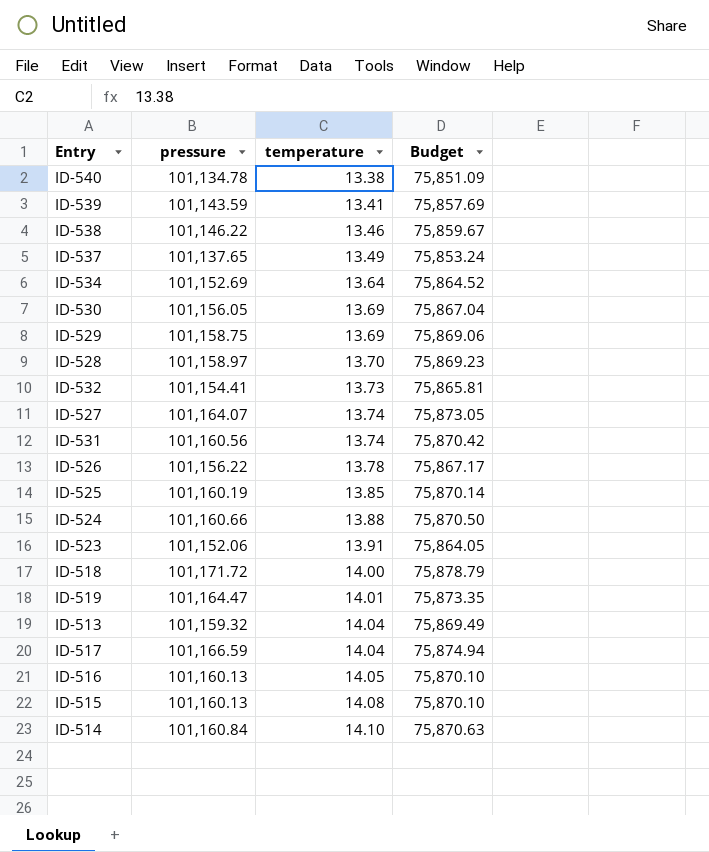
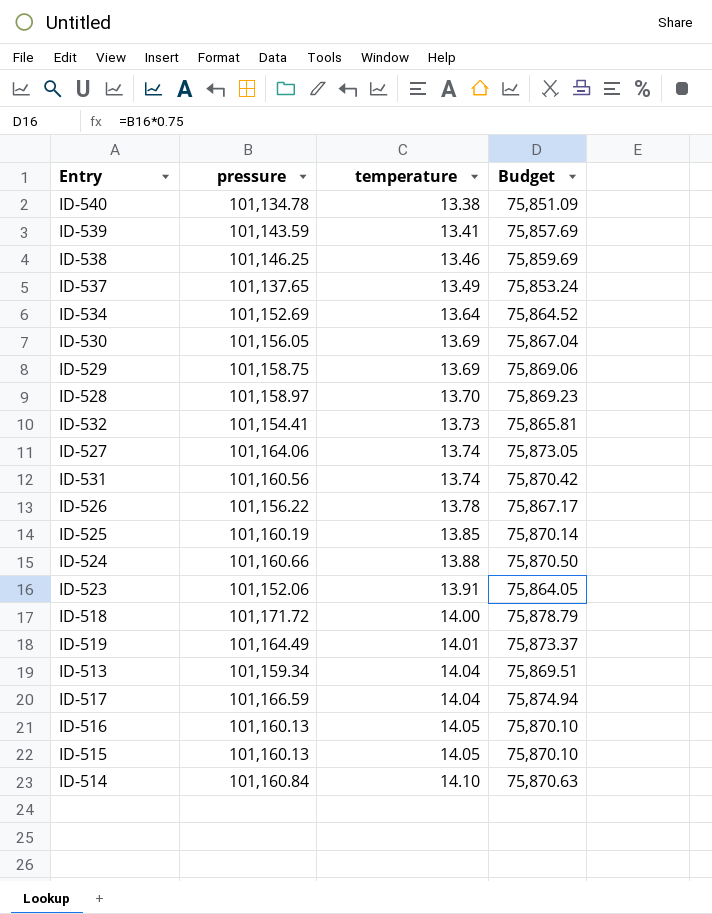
ID-538 | pressure: 101,146.22 -> 101,146.25
ID-538 | Budget: 75,859.67 -> 75,859.69
ID-527 | pressure: 101,164.07 -> 101,164.06
ID-519 | pressure: 101,164.47 -> 101,164.49
ID-519 | Budget: 75,873.35 -> 75,873.37
ID-513 | pressure: 101,159.32 -> 101,159.34
ID-513 | Budget: 75,869.49 -> 75,869.51
ID-515 | temperature: 14.08 -> 14.05

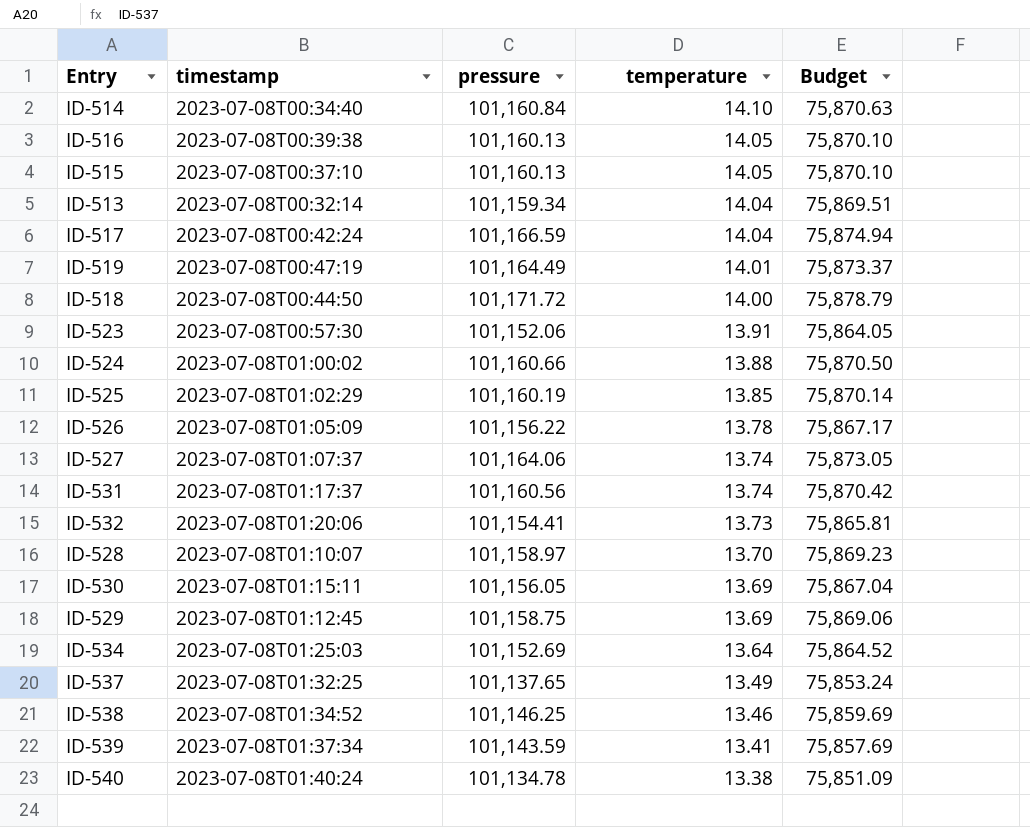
row order: temperature ascending -> temperature descending
column timestamp | position: none -> 2

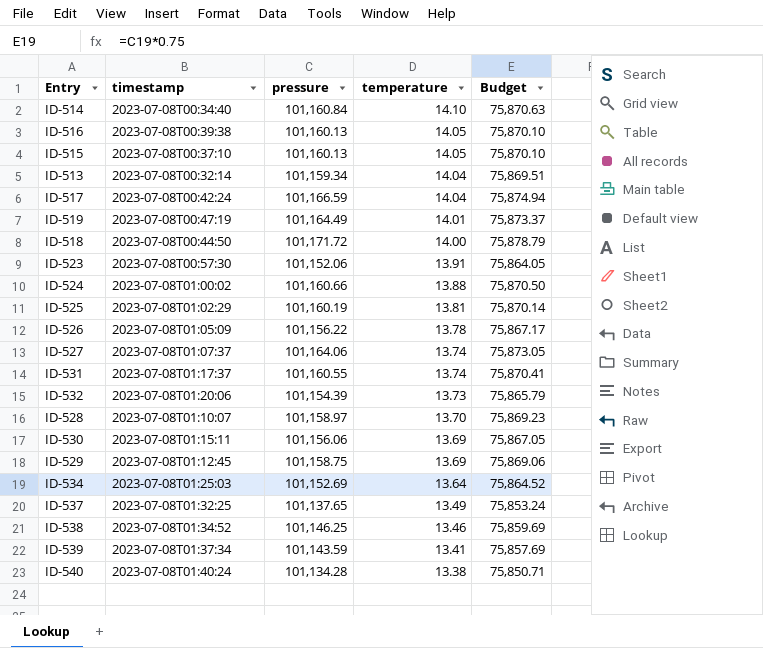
ID-525 | temperature: 13.85 -> 13.81
ID-531 | pressure: 101,160.56 -> 101,160.55
ID-531 | Budget: 75,870.42 -> 75,870.41
ID-532 | pressure: 101,154.41 -> 101,154.39
ID-532 | Budget: 75,865.81 -> 75,865.79
ID-530 | pressure: 101,156.05 -> 101,156.06
ID-530 | Budget: 75,867.04 -> 75,867.05
ID-540 | pressure: 101,134.78 -> 101,134.28
ID-540 | Budget: 75,851.09 -> 75,850.71

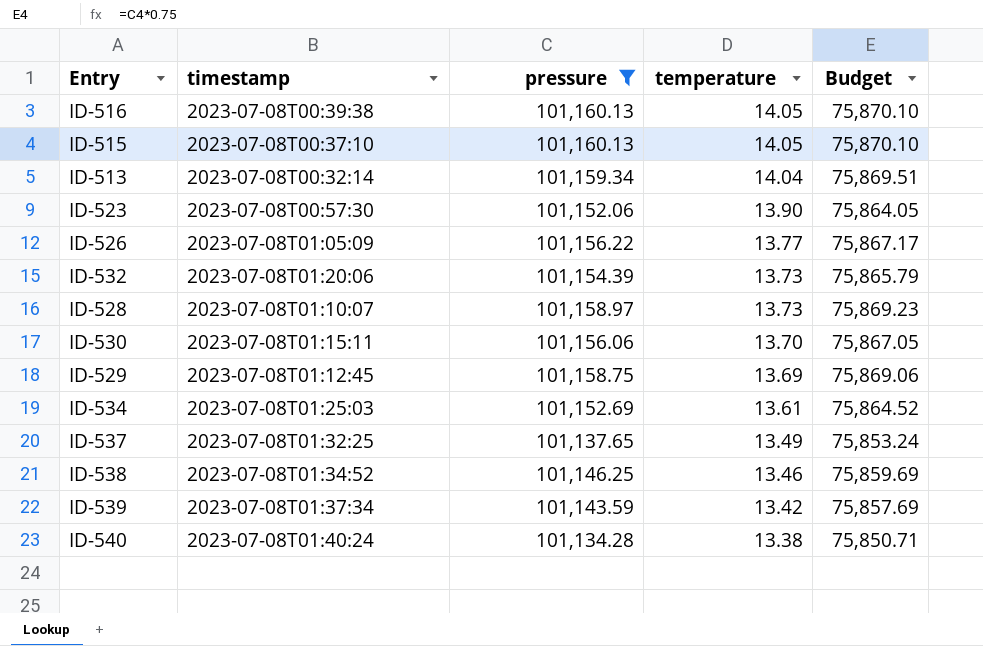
filter: none -> pressure <= 101,160.13
ID-523 | temperature: 13.91 -> 13.90
ID-526 | temperature: 13.78 -> 13.77
ID-528 | temperature: 13.70 -> 13.73
ID-530 | temperature: 13.69 -> 13.70
ID-534 | temperature: 13.64 -> 13.61
ID-539 | temperature: 13.41 -> 13.42

